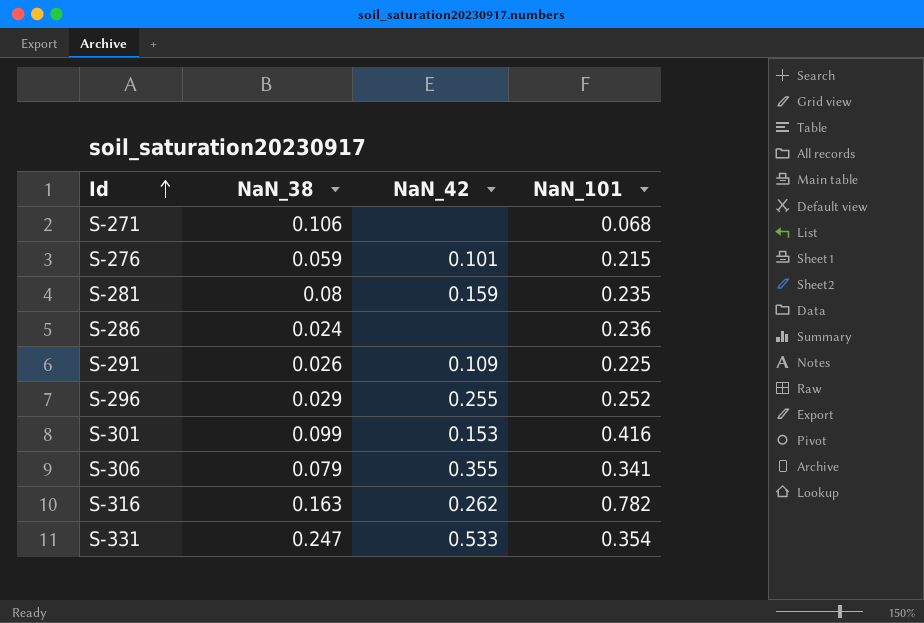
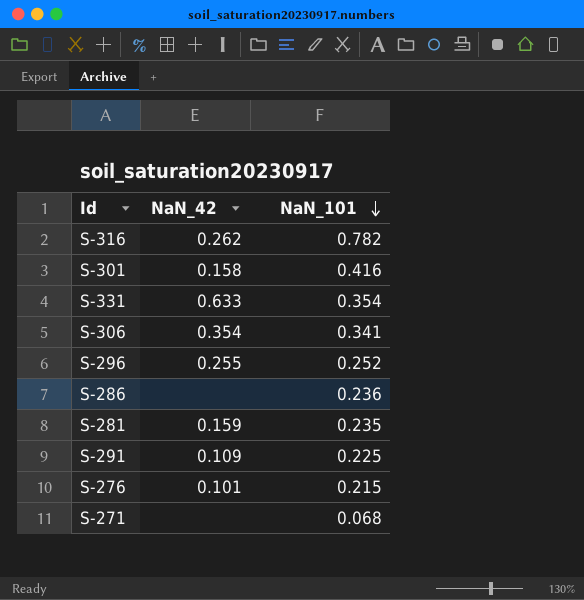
row order: Id ascending -> NaN_101 descending
column NaN_38 | position: 2 -> none
S-301 | NaN_42: 0.153 -> 0.158
S-331 | NaN_42: 0.533 -> 0.633
S-306 | NaN_42: 0.355 -> 0.354

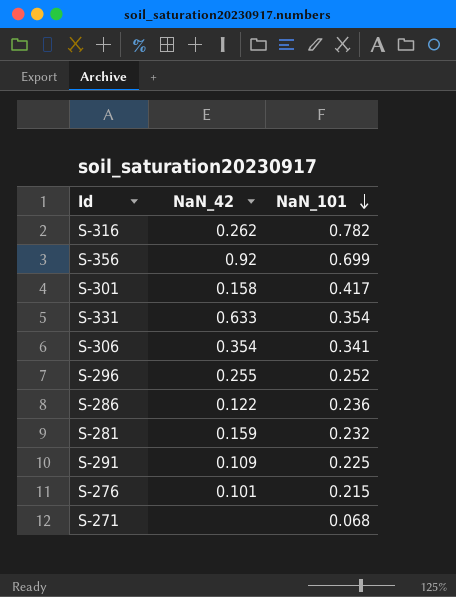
row S-356: none -> 0.92 | 0.699
S-301 | NaN_101: 0.416 -> 0.417
S-286 | NaN_42: none -> 0.122
S-281 | NaN_101: 0.235 -> 0.232

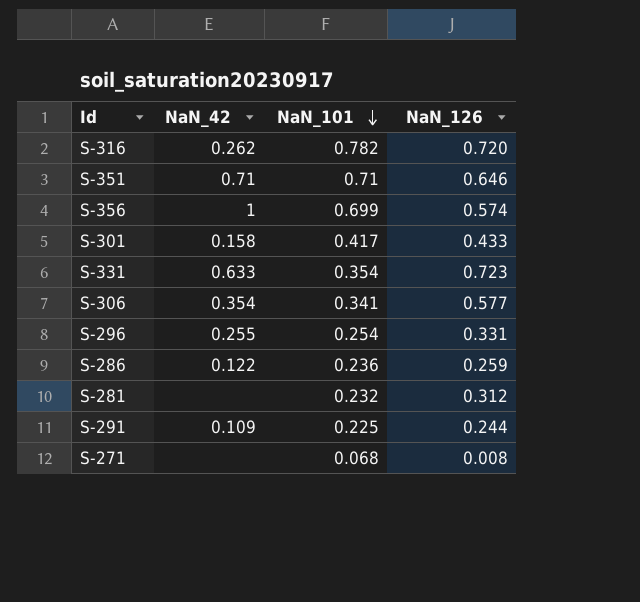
column NaN_126 | position: none -> 4
row S-276: 0.101 | 0.215 -> none
row S-351: none -> 0.71 | 0.71 | 0.646
S-356 | NaN_42: 0.92 -> 1
S-296 | NaN_101: 0.252 -> 0.254
S-281 | NaN_42: 0.159 -> none

